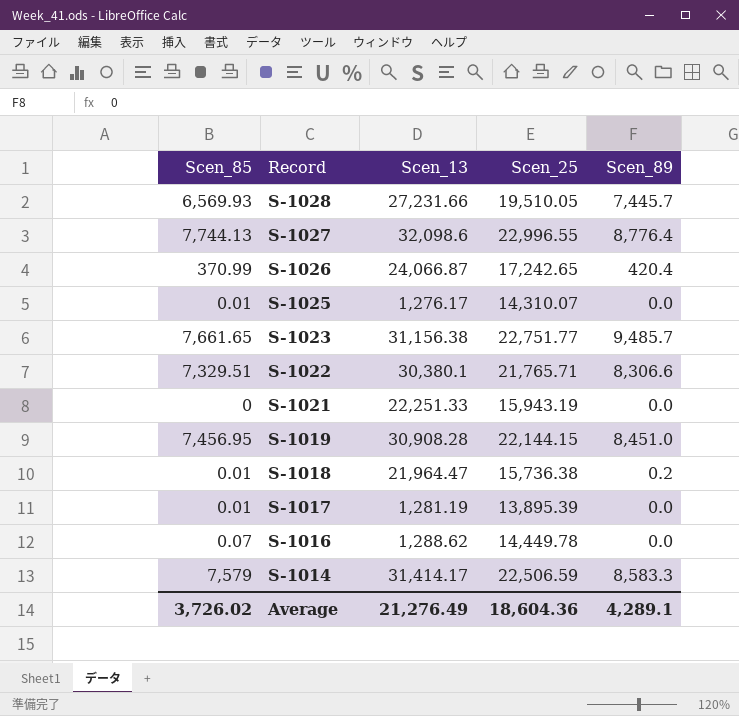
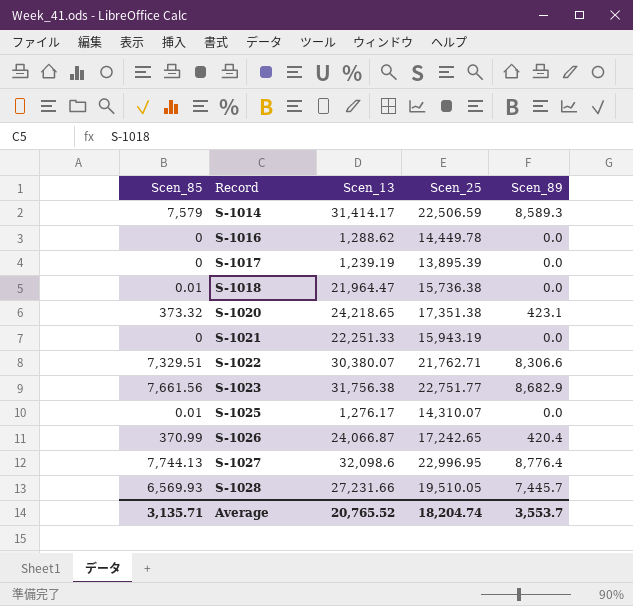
row order: Record descending -> Record ascending
row S-1019: 7,456.95 | 30,908.28 | 22,144.15 | 8,451.0 -> none
S-1014 | Scen_89: 8,583.3 -> 8,589.3
S-1016 | Scen_85: 0.07 -> 0
S-1017 | Scen_85: 0.01 -> 0
S-1017 | Scen_13: 1,281.19 -> 1,239.19
S-1018 | Scen_89: 0.2 -> 0.0
row S-1020: none -> 373.32 | 24,218.65 | 17,351.38 | 423.1
S-1022 | Scen_13: 30,380.1 -> 30,380.07
S-1022 | Scen_25: 21,765.71 -> 21,762.71
S-1023 | Scen_85: 7,661.65 -> 7,661.56
S-1023 | Scen_13: 31,156.38 -> 31,756.38
S-1023 | Scen_89: 9,485.7 -> 8,682.9
S-1027 | Scen_25: 22,996.55 -> 22,996.95
Average | Scen_85: 3,726.02 -> 3,135.71
Average | Scen_13: 21,276.49 -> 20,765.52
Average | Scen_25: 18,604.36 -> 18,204.74
Average | Scen_89: 4,289.1 -> 3,553.7

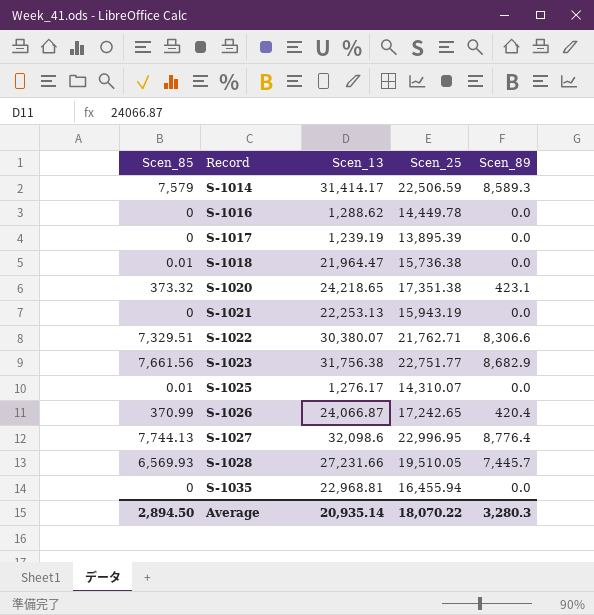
S-1021 | Scen_13: 22,251.33 -> 22,253.13
row S-1035: none -> 0 | 22,968.81 | 16,455.94 | 0.0
Average | Scen_85: 3,135.71 -> 2,894.50
Average | Scen_13: 20,765.52 -> 20,935.14
Average | Scen_25: 18,204.74 -> 18,070.22
Average | Scen_89: 3,553.7 -> 3,280.3

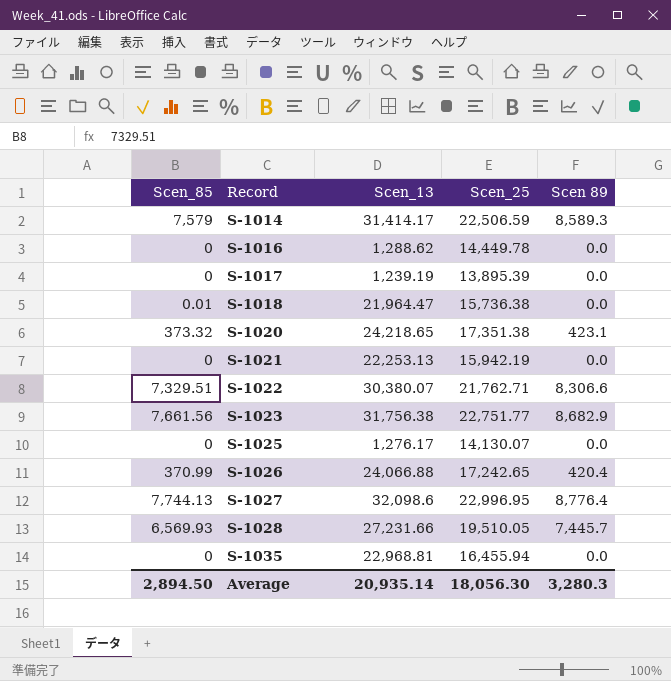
column name: Scen_89 -> Scen 89
S-1021 | Scen_25: 15,943.19 -> 15,942.19
S-1025 | Scen_85: 0.01 -> 0
S-1025 | Scen_25: 14,310.07 -> 14,130.07
S-1026 | Scen_13: 24,066.87 -> 24,066.88
Average | Scen_25: 18,070.22 -> 18,056.30

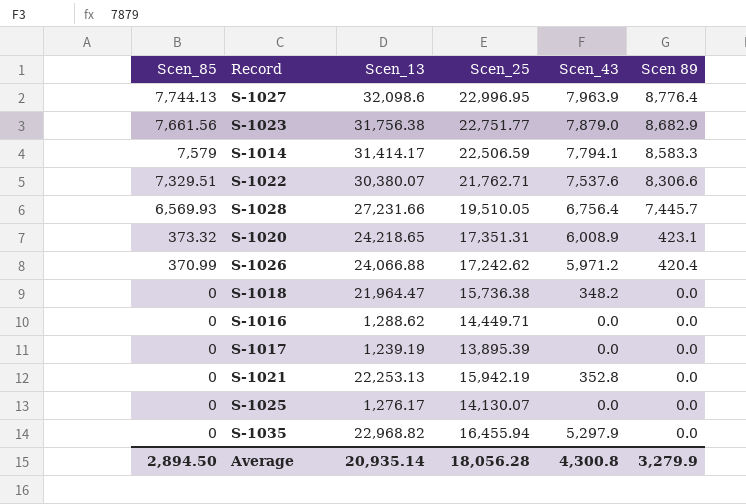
row order: Record ascending -> Scen_85 descending
column Scen_43 | position: none -> 5
S-1014 | Scen 89: 8,589.3 -> 8,583.3
S-1020 | Scen_25: 17,351.38 -> 17,351.31
S-1026 | Scen_25: 17,242.65 -> 17,242.62
S-1018 | Scen_85: 0.01 -> 0
S-1016 | Scen_25: 14,449.78 -> 14,449.71
S-1035 | Scen_13: 22,968.81 -> 22,968.82
Average | Scen_25: 18,056.30 -> 18,056.28
Average | Scen 89: 3,280.3 -> 3,279.9

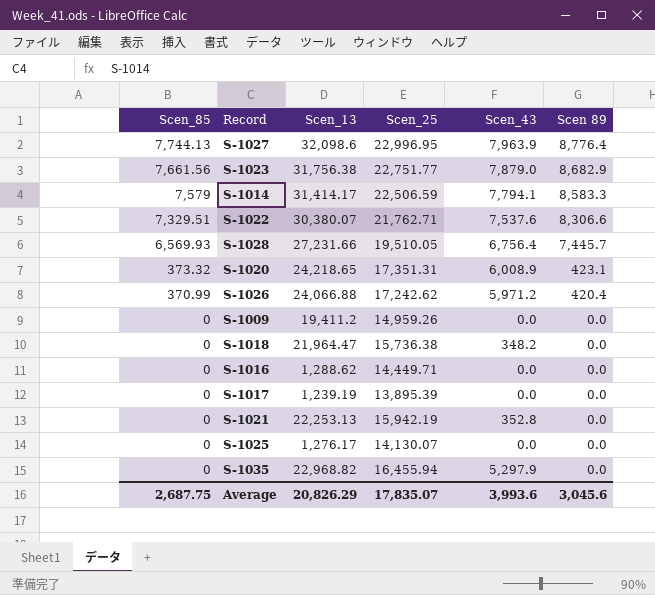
row S-1009: none -> 0 | 19,411.2 | 14,959.26 | 0.0 | 0.0
Average | Scen_85: 2,894.50 -> 2,687.75
Average | Scen_13: 20,935.14 -> 20,826.29
Average | Scen_25: 18,056.28 -> 17,835.07
Average | Scen_43: 4,300.8 -> 3,993.6
Average | Scen 89: 3,279.9 -> 3,045.6

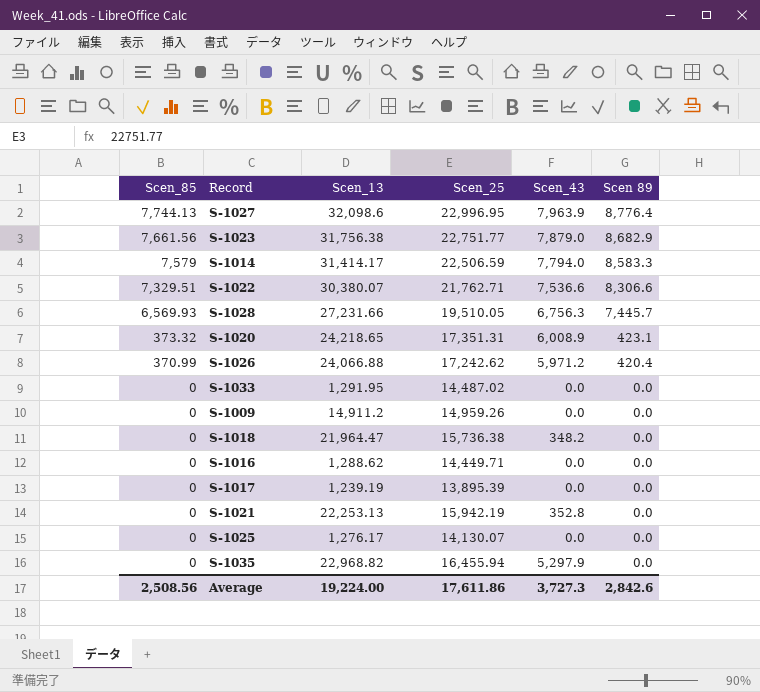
S-1014 | Scen_43: 7,794.1 -> 7,794.0
S-1022 | Scen_43: 7,537.6 -> 7,536.6
S-1028 | Scen_43: 6,756.4 -> 6,756.3
row S-1033: none -> 0 | 1,291.95 | 14,487.02 | 0.0 | 0.0
S-1009 | Scen_13: 19,411.2 -> 14,911.2
Average | Scen_85: 2,687.75 -> 2,508.56
Average | Scen_13: 20,826.29 -> 19,224.00
Average | Scen_25: 17,835.07 -> 17,611.86
Average | Scen_43: 3,993.6 -> 3,727.3
Average | Scen 89: 3,045.6 -> 2,842.6

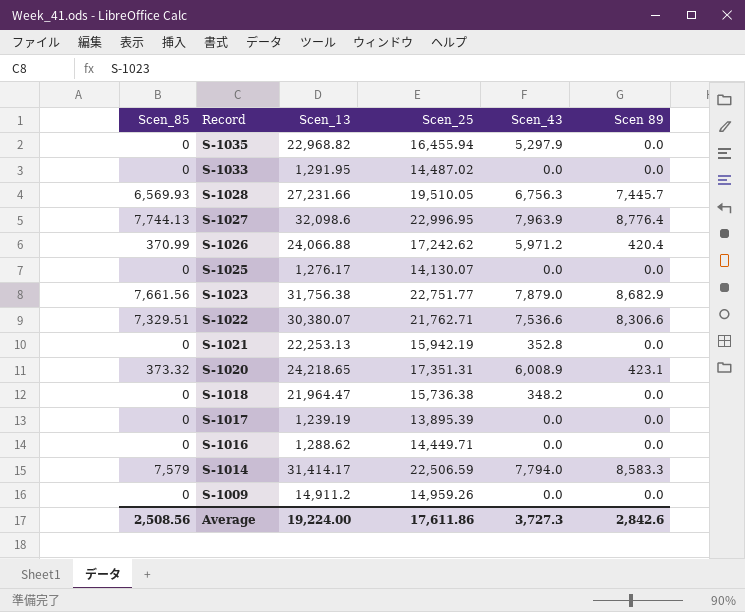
row order: Scen_85 descending -> Record descending

